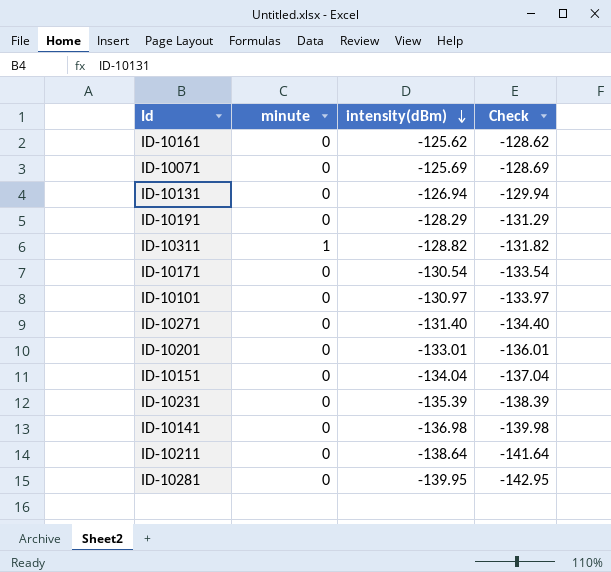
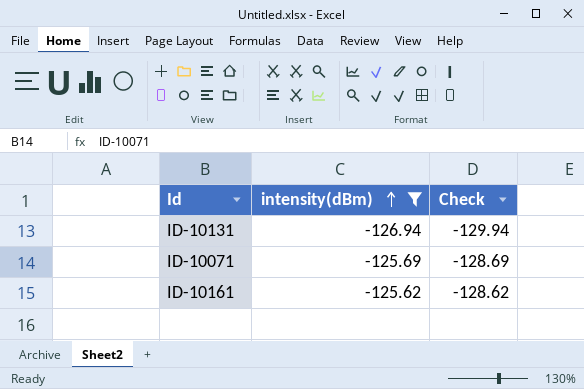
filter: none -> intensity(dBm) >= -126.94
row order: intensity(dBm) descending -> intensity(dBm) ascending
column minute | position: 2 -> none

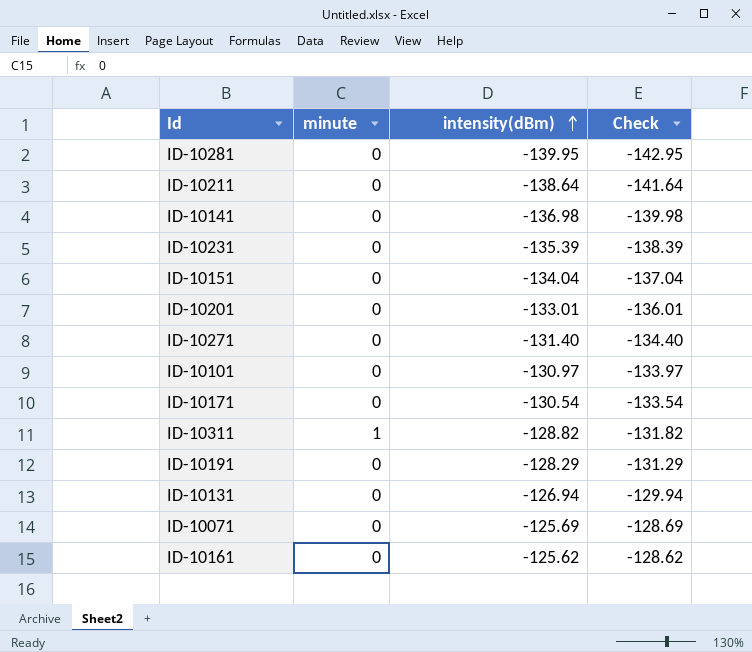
filter: intensity(dBm) >= -126.94 -> none
column minute | position: none -> 2

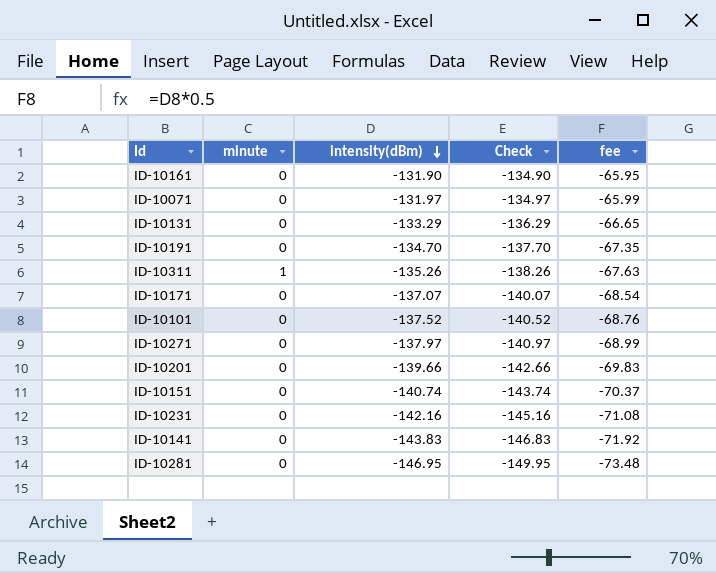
row order: intensity(dBm) ascending -> intensity(dBm) descending
column fee | formula: none -> [intensity(dBm)] * 0.5
row ID-10211: 0 | -138.64 | -141.64 -> none
ID-10161 | intensity(dBm): -125.62 -> -131.90
ID-10161 | Check: -128.62 -> -134.90
ID-10071 | intensity(dBm): -125.69 -> -131.97
ID-10071 | Check: -128.69 -> -134.97
ID-10131 | intensity(dBm): -126.94 -> -133.29
ID-10131 | Check: -129.94 -> -136.29
ID-10191 | intensity(dBm): -128.29 -> -134.70
ID-10191 | Check: -131.29 -> -137.70
ID-10311 | intensity(dBm): -128.82 -> -135.26
ID-10311 | Check: -131.82 -> -138.26
ID-10171 | intensity(dBm): -130.54 -> -137.07
ID-10171 | Check: -133.54 -> -140.07
ID-10101 | intensity(dBm): -130.97 -> -137.52
ID-10101 | Check: -133.97 -> -140.52
ID-10271 | intensity(dBm): -131.40 -> -137.97
ID-10271 | Check: -134.40 -> -140.97
ID-10201 | intensity(dBm): -133.01 -> -139.66
ID-10201 | Check: -136.01 -> -142.66
ID-10151 | intensity(dBm): -134.04 -> -140.74
ID-10151 | Check: -137.04 -> -143.74
ID-10231 | intensity(dBm): -135.39 -> -142.16
ID-10231 | Check: -138.39 -> -145.16
ID-10141 | intensity(dBm): -136.98 -> -143.83
ID-10141 | Check: -139.98 -> -146.83
ID-10281 | intensity(dBm): -139.95 -> -146.95
ID-10281 | Check: -142.95 -> -149.95

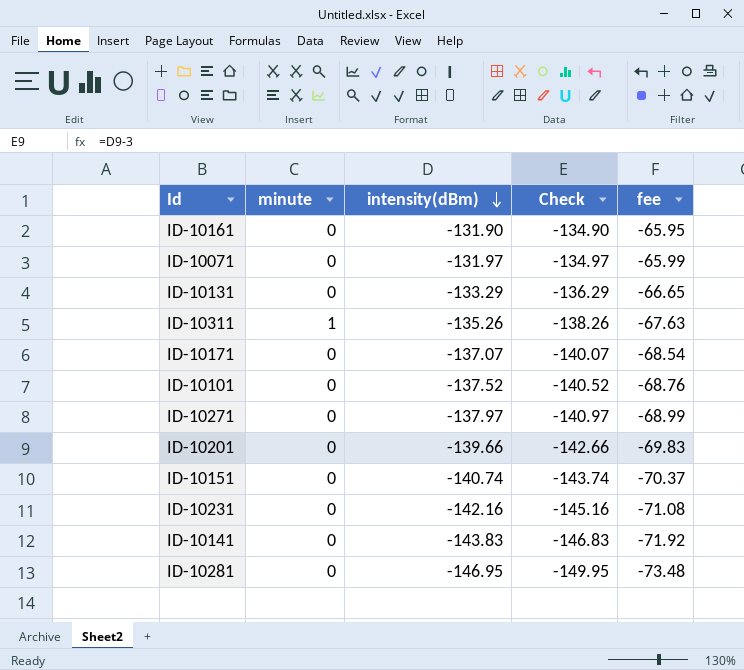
row ID-10191: 0 | -134.70 | -137.70 | -67.35 -> none

